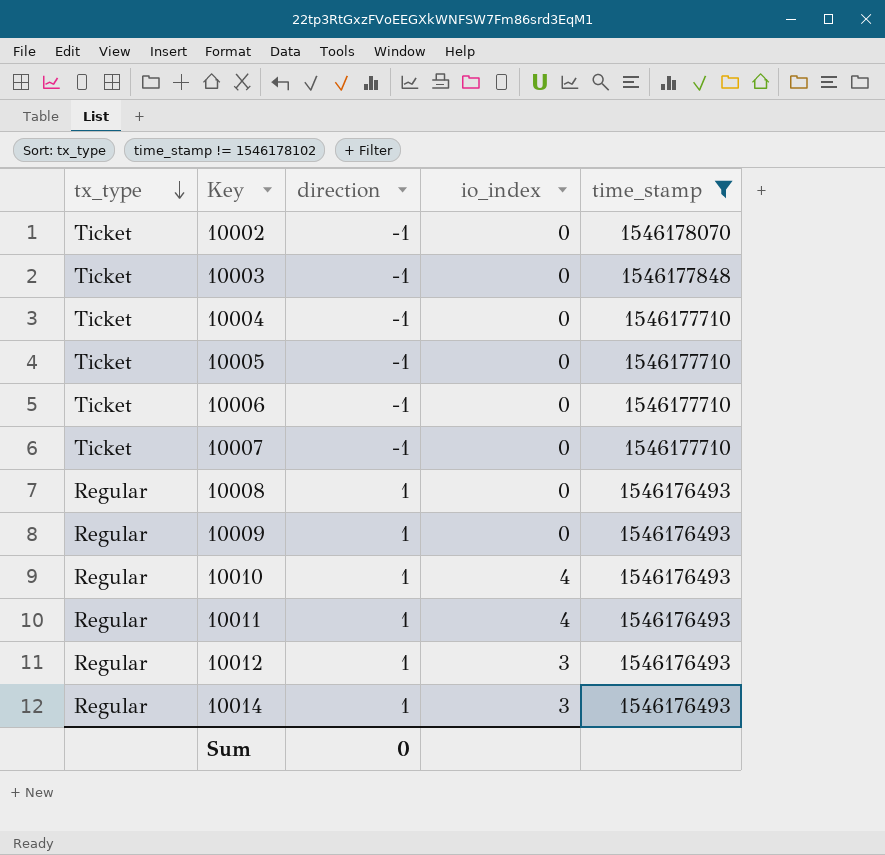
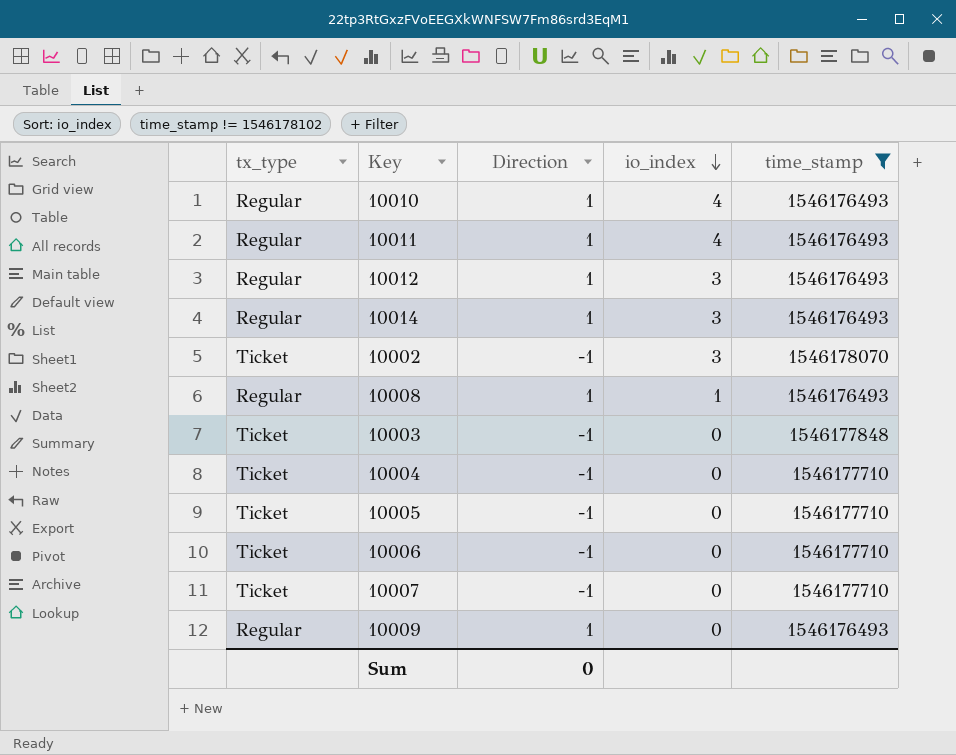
row order: tx_type descending -> io_index descending
column name: direction -> Direction
10002 | io_index: 0 -> 3
10008 | io_index: 0 -> 1

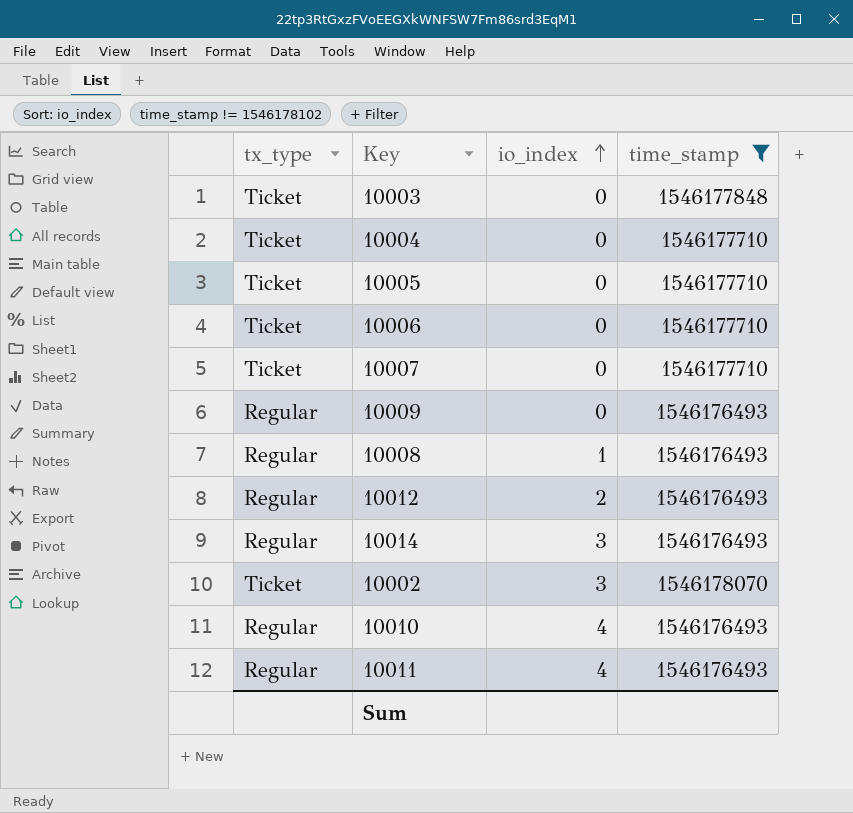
row order: io_index descending -> io_index ascending
column Direction | position: 3 -> none
10012 | io_index: 3 -> 2

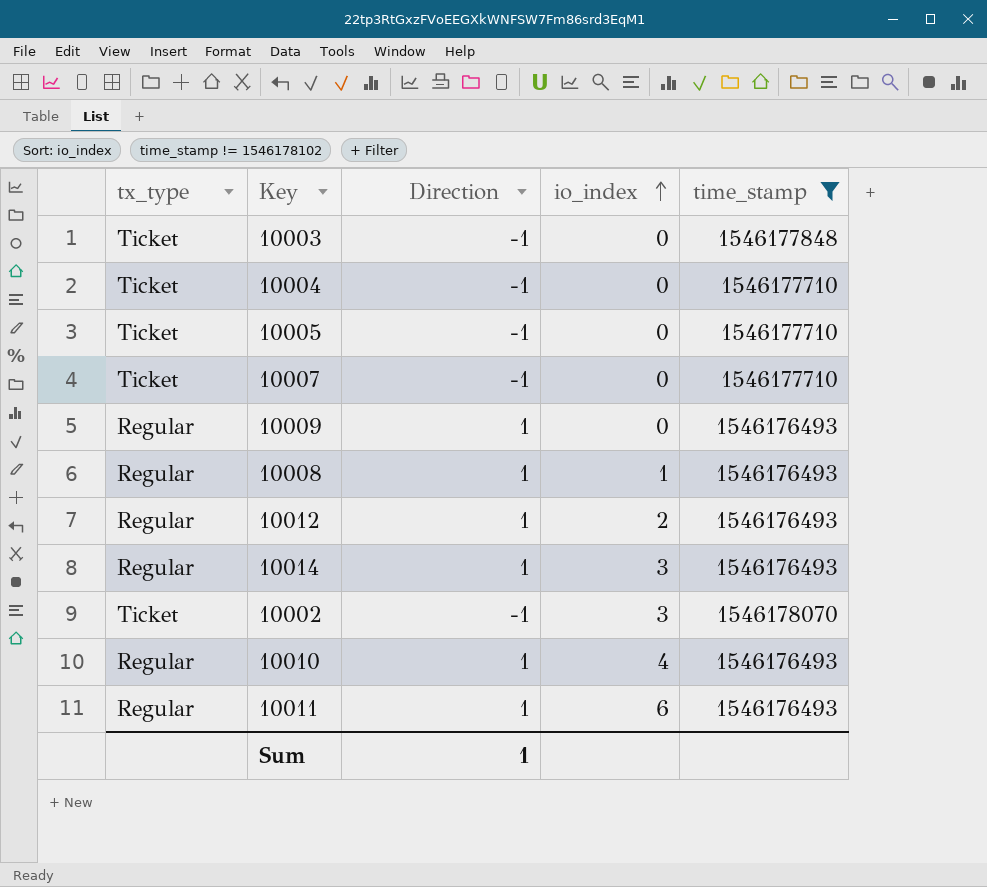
column Direction | position: none -> 3
row 10006: Ticket | 0 | 1546177710 -> none
10011 | io_index: 4 -> 6

